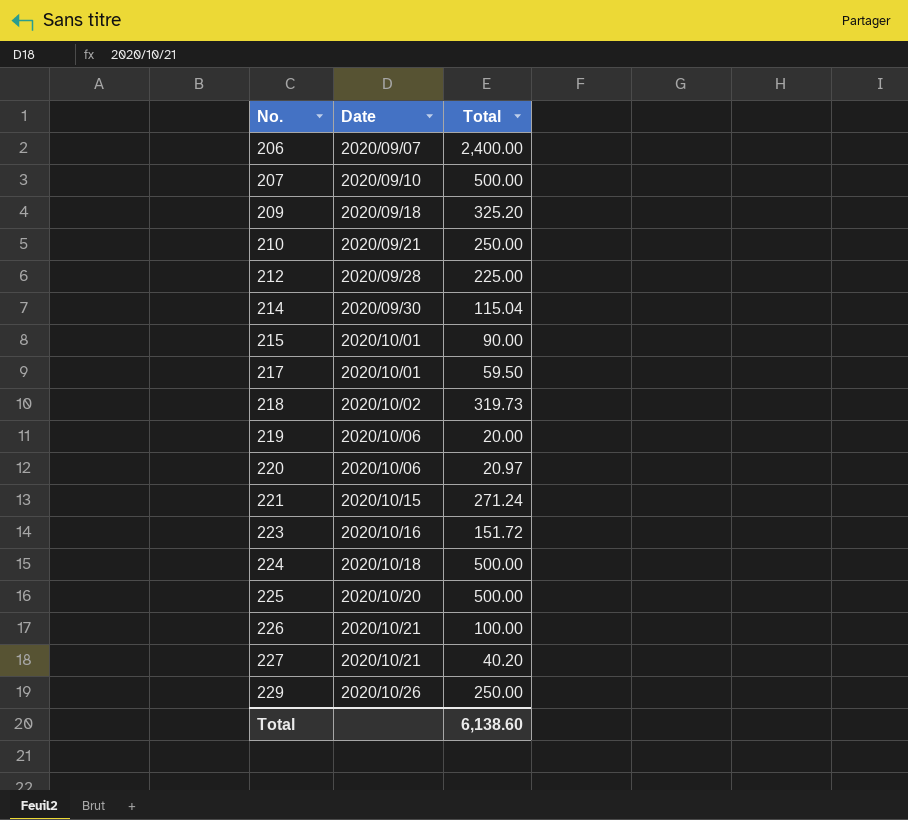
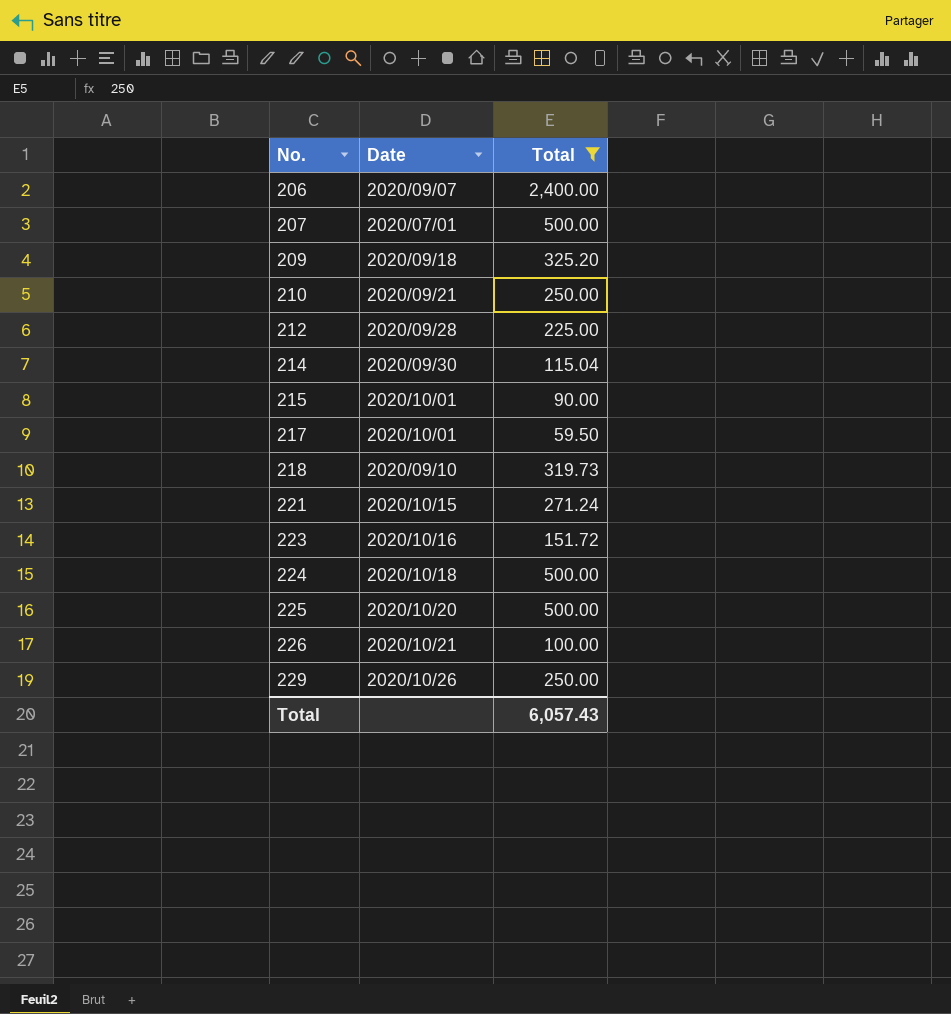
filter: none -> Total >= 59.50
207 | Date: 2020/09/10 -> 2020/07/01
218 | Date: 2020/10/02 -> 2020/09/10
Total | Total: 6,138.60 -> 6,057.43

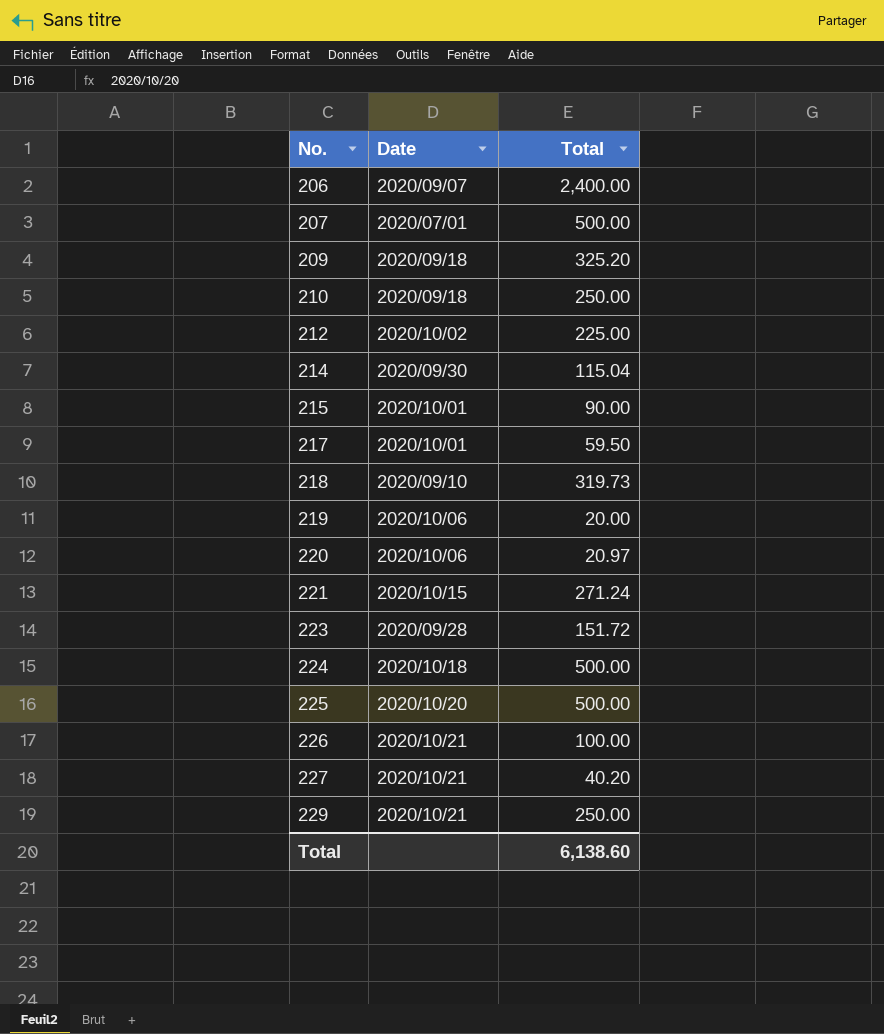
filter: Total >= 59.50 -> none
210 | Date: 2020/09/21 -> 2020/09/18
212 | Date: 2020/09/28 -> 2020/10/02
223 | Date: 2020/10/16 -> 2020/09/28
229 | Date: 2020/10/26 -> 2020/10/21
Total | Total: 6,057.43 -> 6,138.60

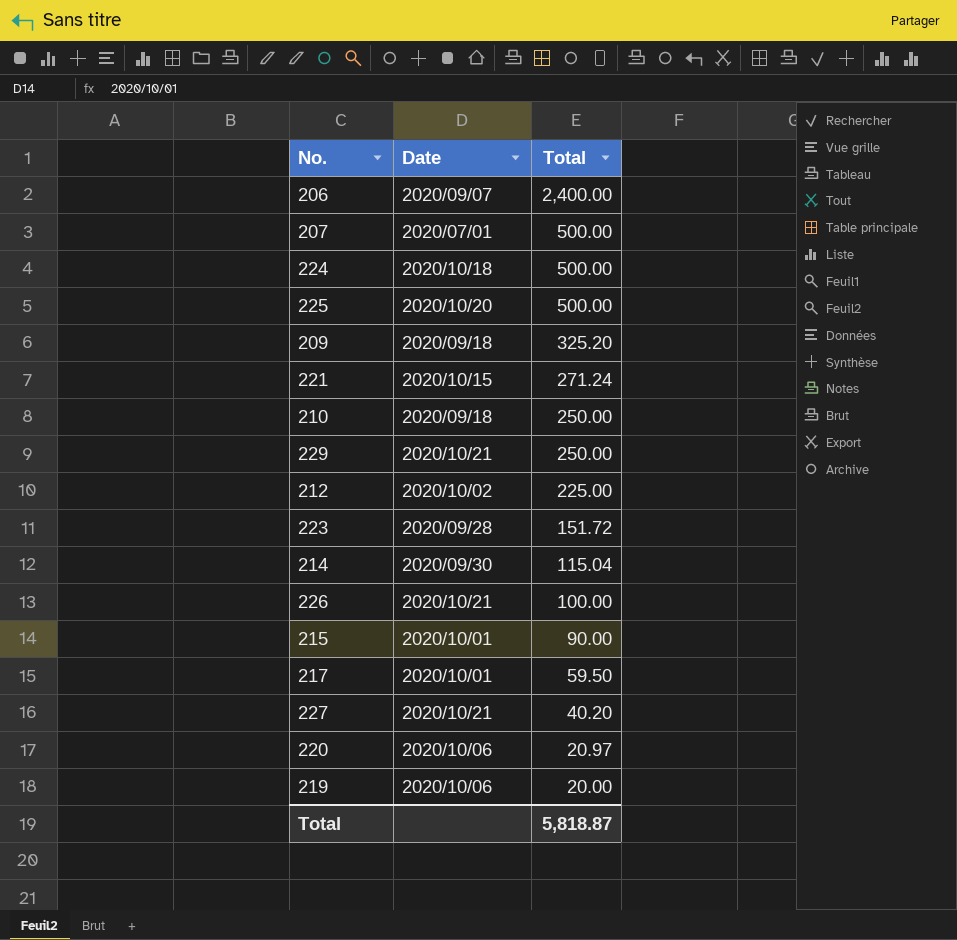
row order: No. ascending -> Total descending
row 218: 2020/09/10 | 319.73 -> none
Total | Total: 6,138.60 -> 5,818.87

